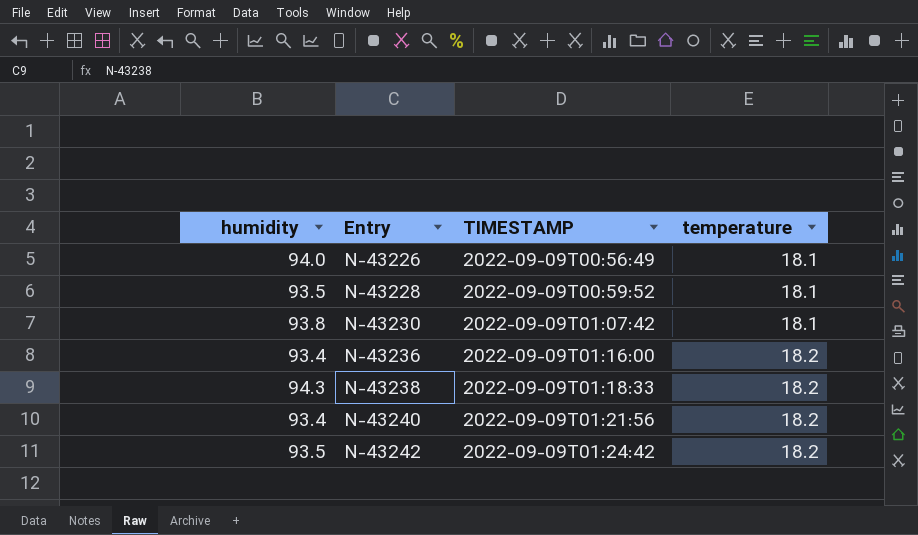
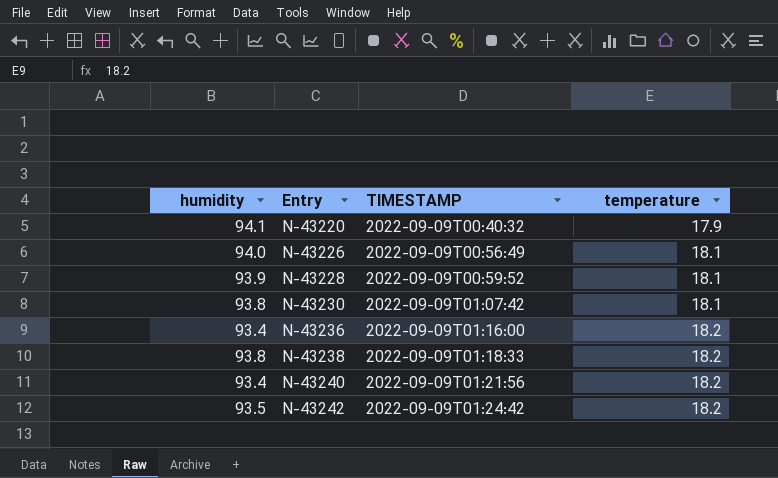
row N-43220: none -> 94.1 | 2022-09-09T00:40:32 | 17.9
N-43228 | humidity: 93.5 -> 93.9
N-43238 | humidity: 94.3 -> 93.8

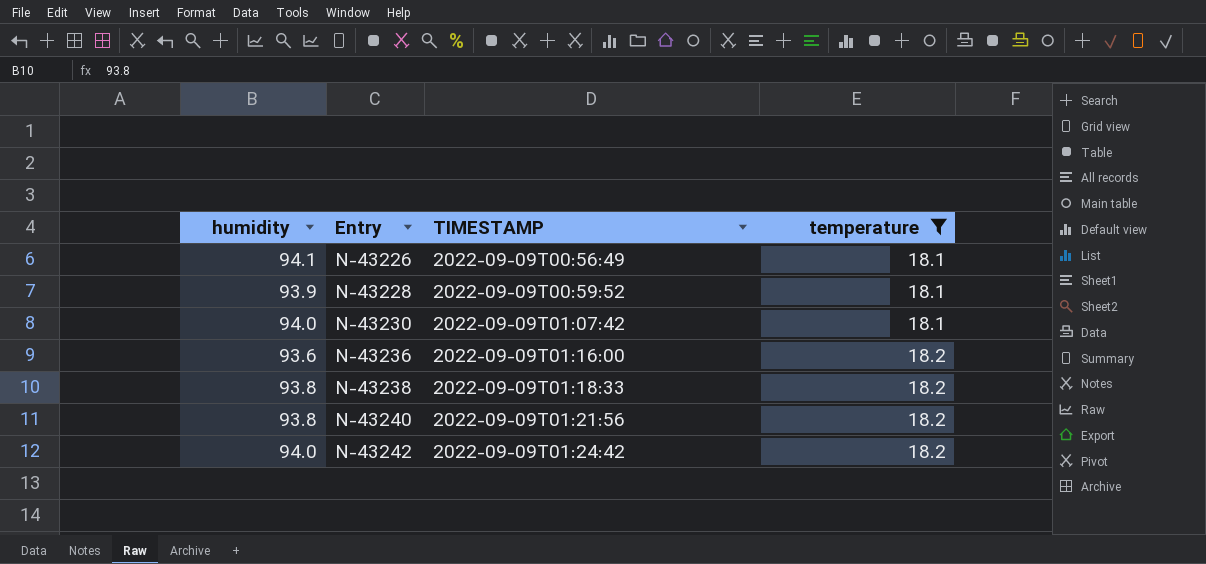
filter: none -> temperature != 17.9
N-43226 | humidity: 94.0 -> 94.1
N-43230 | humidity: 93.8 -> 94.0
N-43236 | humidity: 93.4 -> 93.6
N-43240 | humidity: 93.4 -> 93.8
N-43242 | humidity: 93.5 -> 94.0

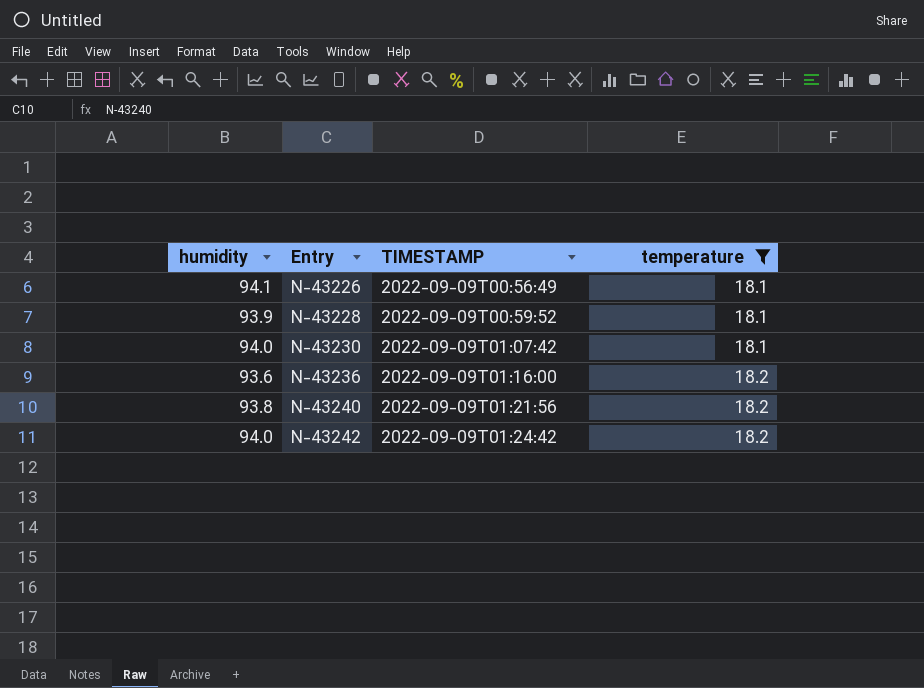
row N-43238: 93.8 | 2022-09-09T01:18:33 | 18.2 -> none

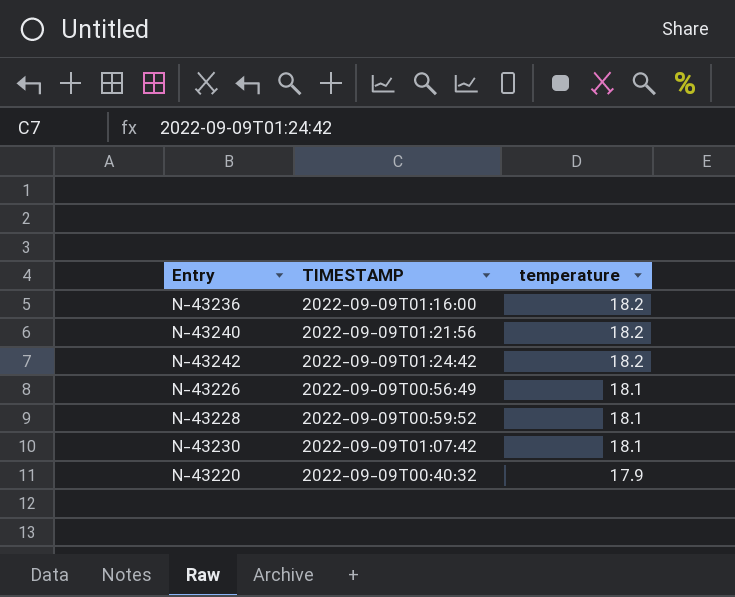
filter: temperature != 17.9 -> none
row order: Entry ascending -> temperature descending
column humidity | position: 1 -> none

